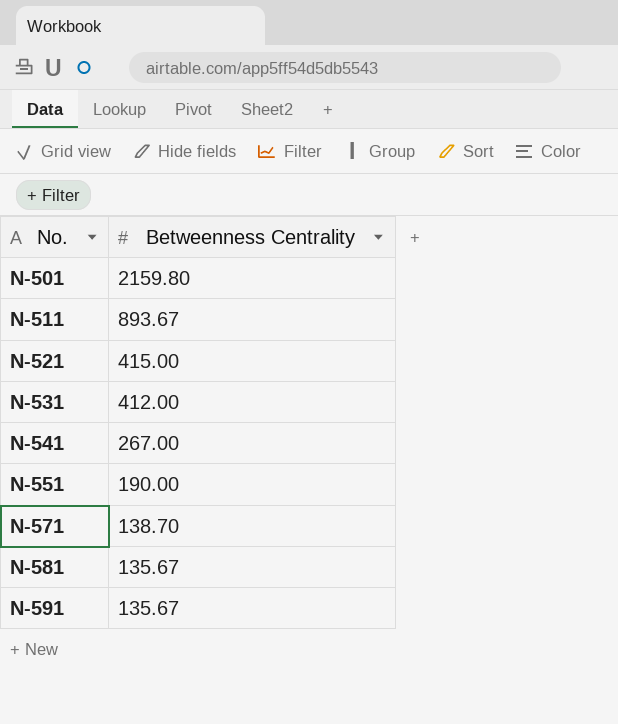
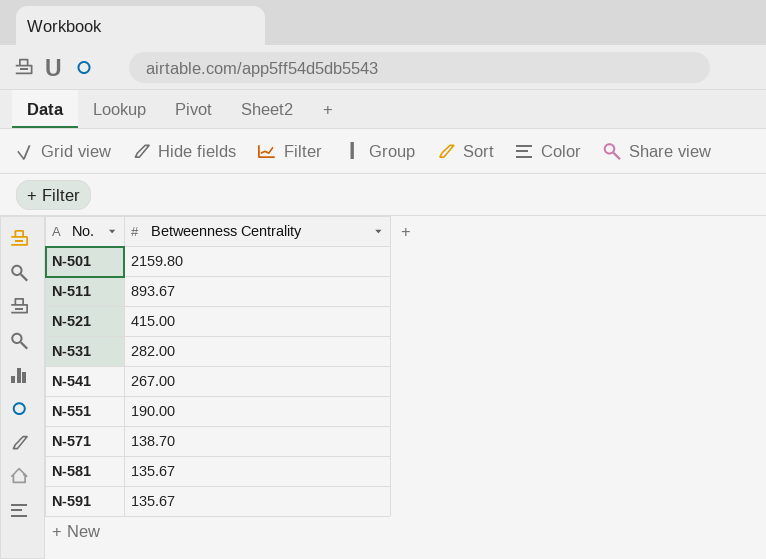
N-531 | Betweenness Centrality: 412.00 -> 282.00

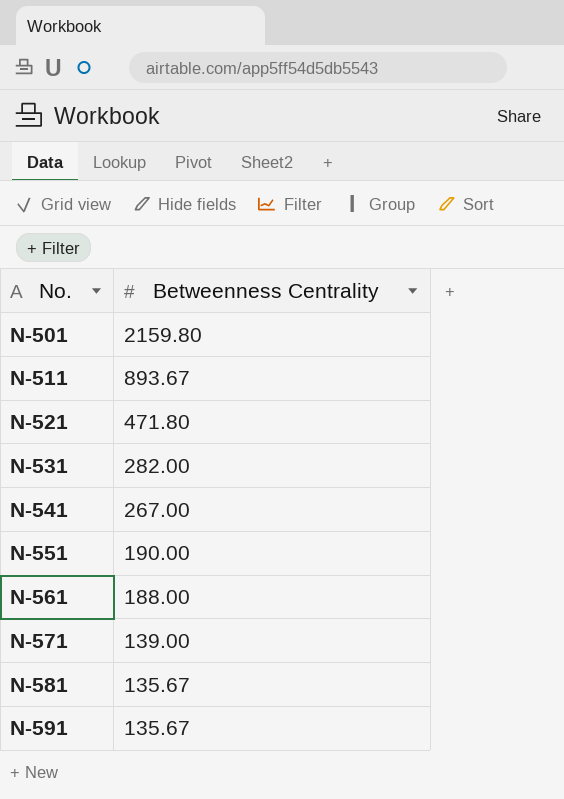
N-521 | Betweenness Centrality: 415.00 -> 471.80
row N-561: none -> 188.00
N-571 | Betweenness Centrality: 138.70 -> 139.00

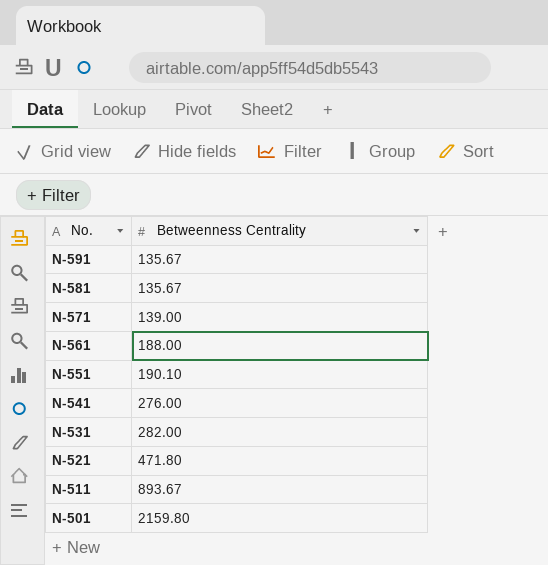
row order: No. ascending -> No. descending
N-551 | Betweenness Centrality: 190.00 -> 190.10
N-541 | Betweenness Centrality: 267.00 -> 276.00

